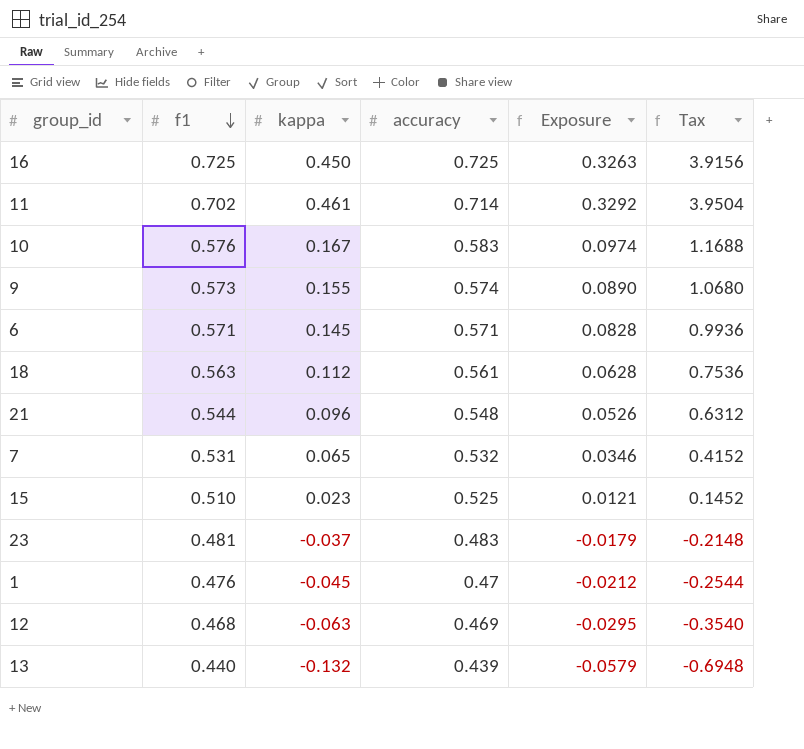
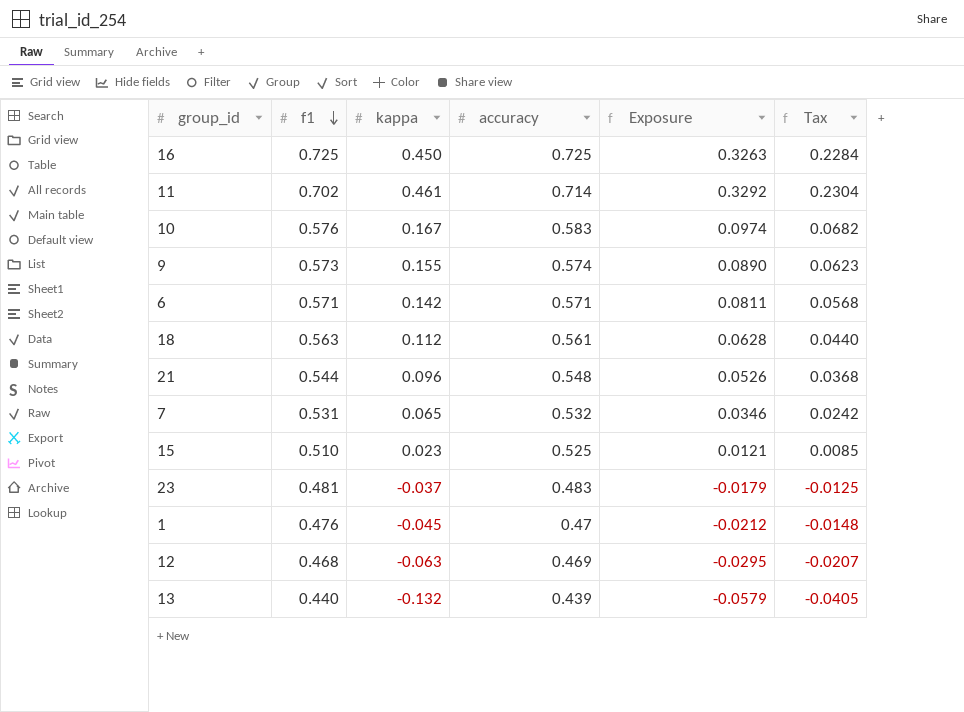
column Tax | formula: [Exposure] * 12 -> [Exposure] * 0.7
6 | kappa: 0.145 -> 0.142
6 | Exposure: 0.0828 -> 0.0811

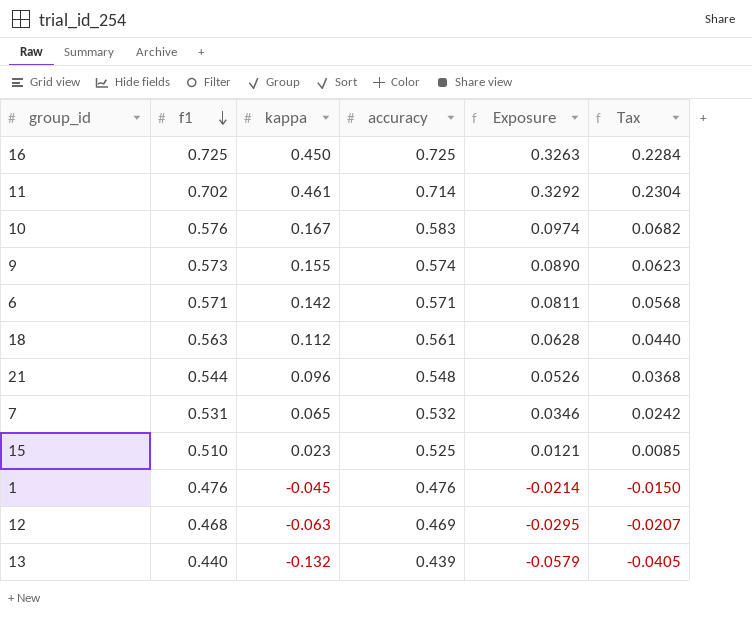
row 23: 0.481 | -0.037 | 0.483 | -0.0179 | -0.0125 -> none
1 | accuracy: 0.47 -> 0.476
1 | Exposure: -0.0212 -> -0.0214
1 | Tax: -0.0148 -> -0.0150

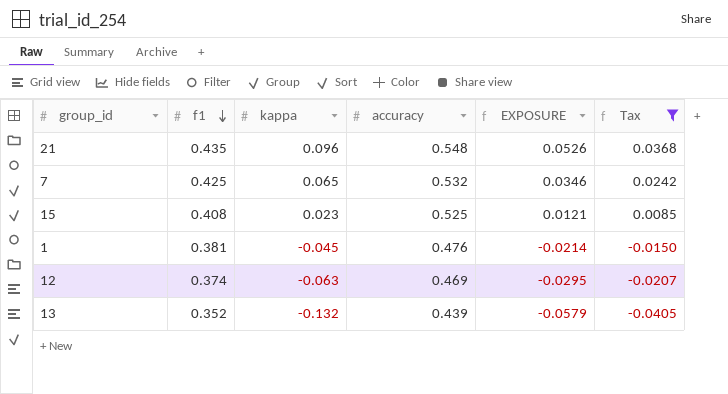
filter: none -> Tax <= 0.0368
column name: Exposure -> EXPOSURE
21 | f1: 0.544 -> 0.435
7 | f1: 0.531 -> 0.425
15 | f1: 0.510 -> 0.408
1 | f1: 0.476 -> 0.381
12 | f1: 0.468 -> 0.374
13 | f1: 0.440 -> 0.352

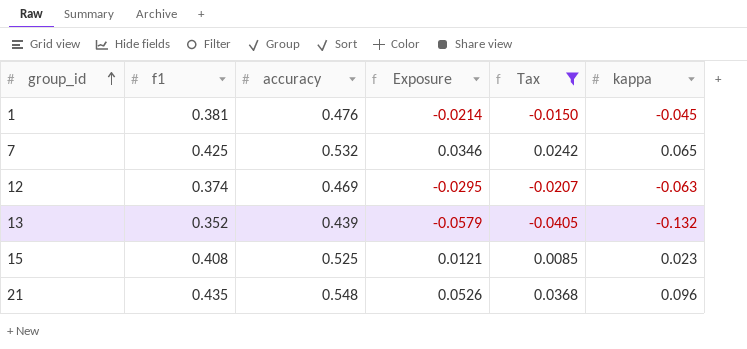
row order: f1 descending -> group_id ascending
column name: EXPOSURE -> Exposure
column kappa | position: 3 -> 6

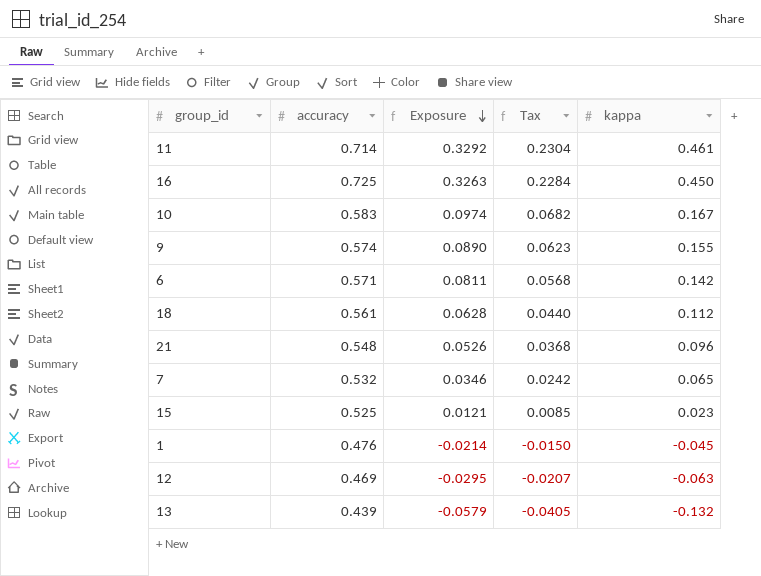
filter: Tax <= 0.0368 -> none
row order: group_id ascending -> Exposure descending
column f1 | position: 2 -> none

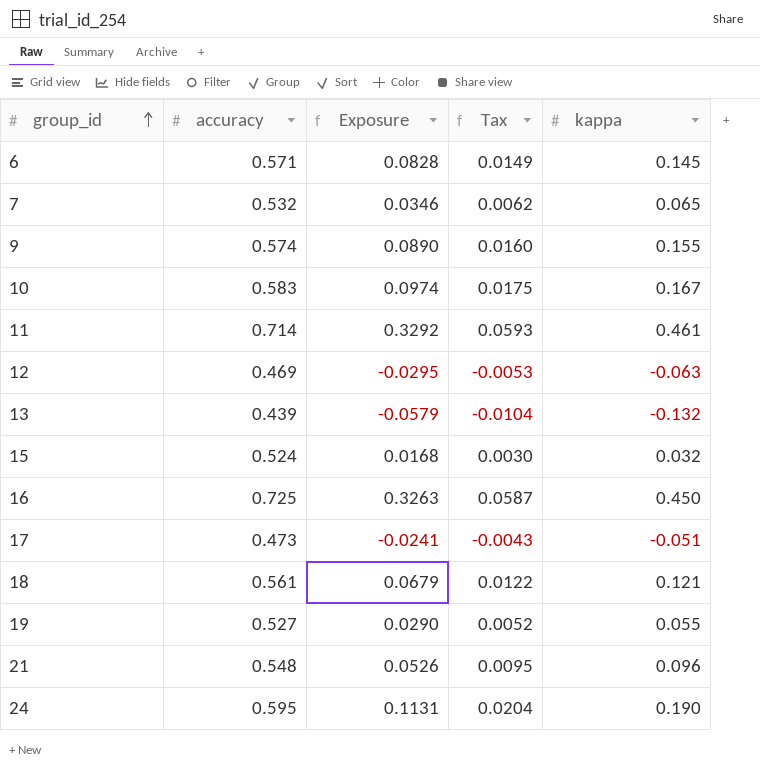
row order: Exposure descending -> group_id ascending
column Tax | formula: [Exposure] * 0.7 -> [Exposure] * 0.18
row 1: 0.476 | -0.0214 | -0.0150 | -0.045 -> none
6 | Exposure: 0.0811 -> 0.0828
6 | kappa: 0.142 -> 0.145
15 | accuracy: 0.525 -> 0.524
15 | Exposure: 0.0121 -> 0.0168
15 | kappa: 0.023 -> 0.032
row 17: none -> 0.473 | -0.0241 | -0.0043 | -0.051
18 | Exposure: 0.0628 -> 0.0679
18 | kappa: 0.112 -> 0.121
row 19: none -> 0.527 | 0.0290 | 0.0052 | 0.055
row 24: none -> 0.595 | 0.1131 | 0.0204 | 0.190

